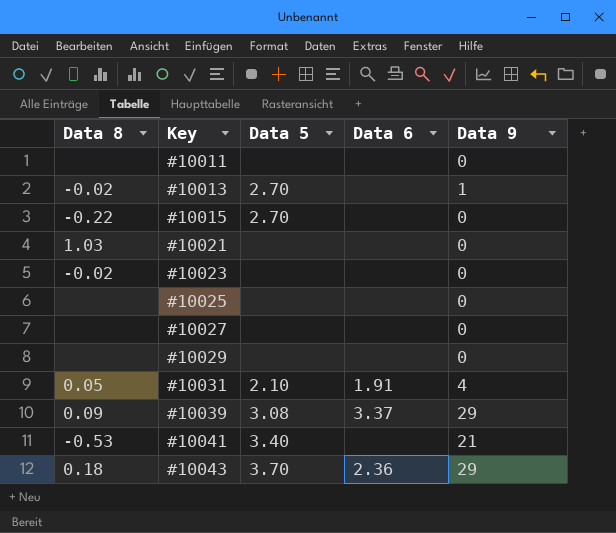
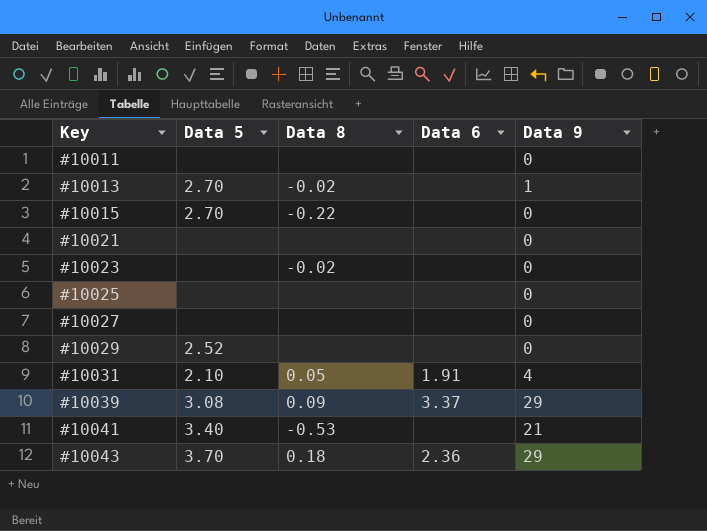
column Data 8 | position: 1 -> 3
#10021 | Data 8: 1.03 -> none
#10029 | Data 5: none -> 2.52

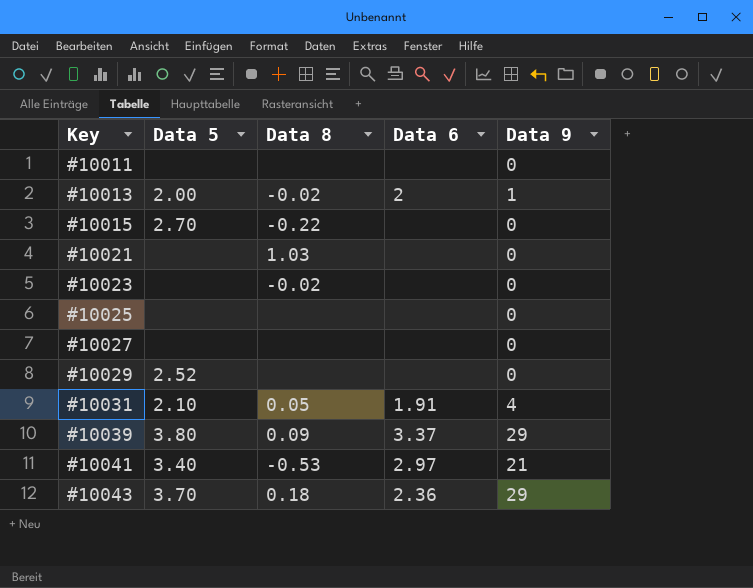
#10013 | Data 5: 2.70 -> 2.00
#10013 | Data 6: none -> 2
#10021 | Data 8: none -> 1.03
#10039 | Data 5: 3.08 -> 3.80
#10041 | Data 6: none -> 2.97

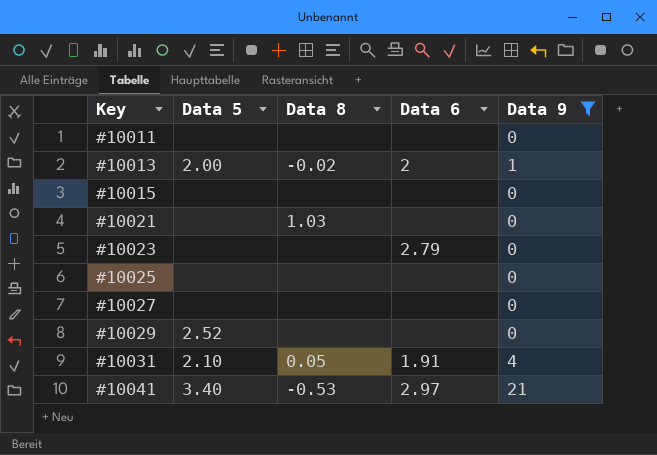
filter: none -> Data 9 != 29
#10015 | Data 5: 2.70 -> none
#10015 | Data 8: -0.22 -> none
#10023 | Data 8: -0.02 -> none
#10023 | Data 6: none -> 2.79

